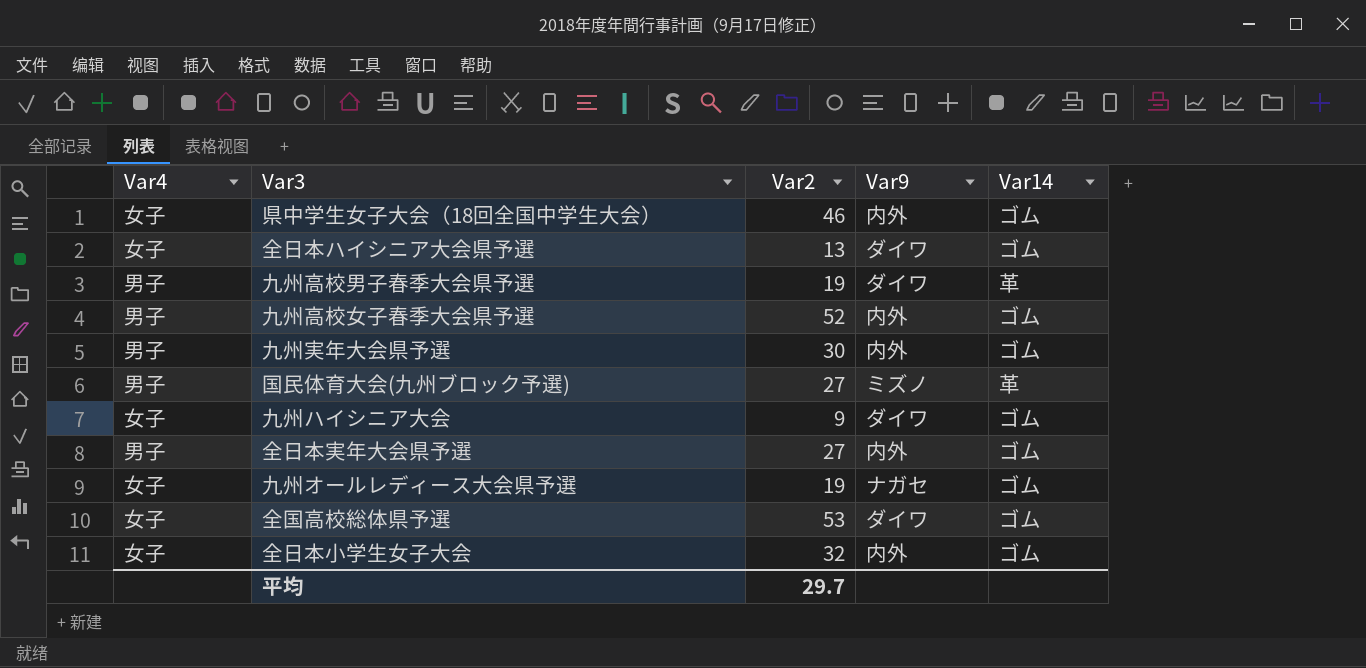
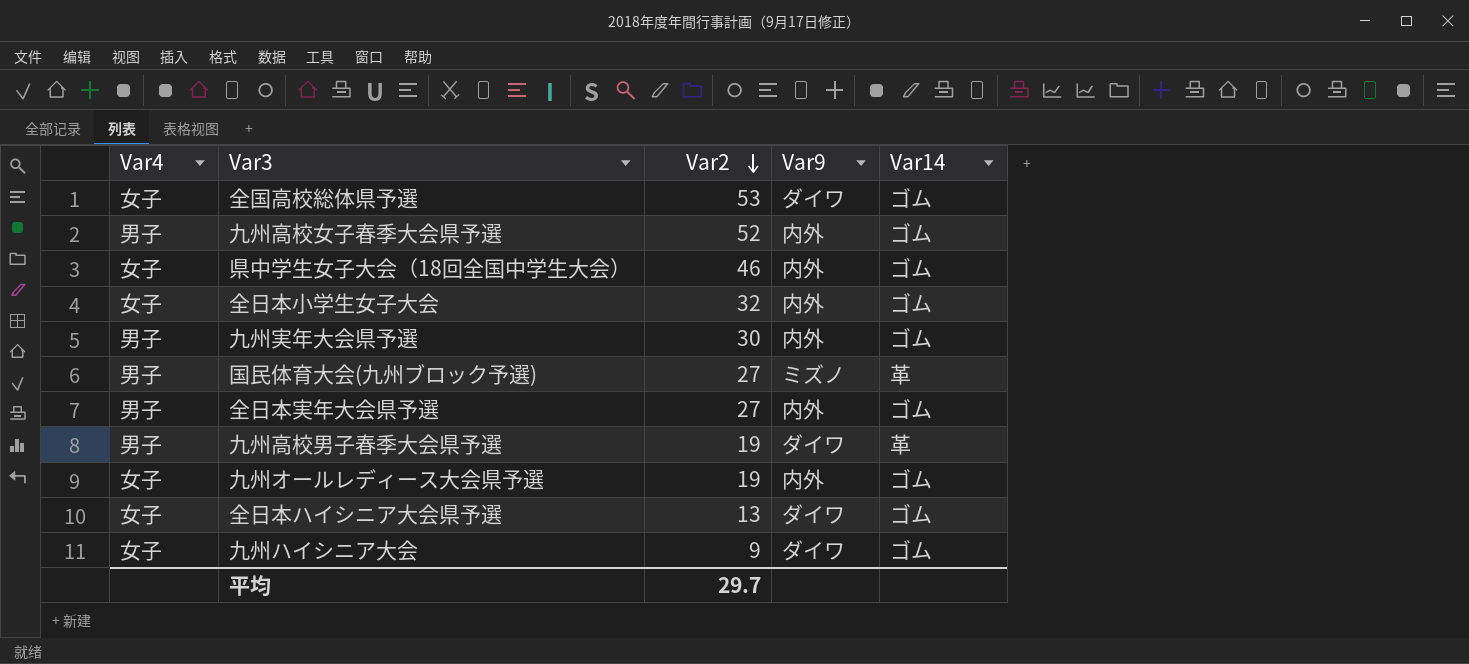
row order: none -> Var2 descending
九州オールレディース大会県予選 | Var9: ナガセ -> 内外

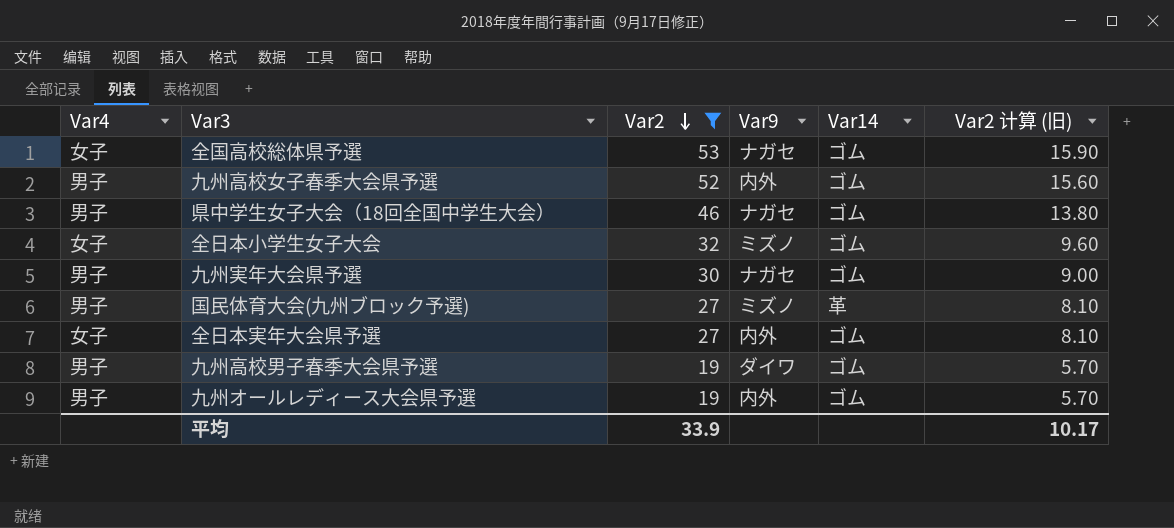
filter: none -> Var2 >= 19
column Var2 计算 (旧) | formula: none -> [Var2] * 0.3
全国高校総体県予選 | Var9: ダイワ -> ナガセ
県中学生女子大会（18回全国中学生大会） | Var4: 女子 -> 男子
県中学生女子大会（18回全国中学生大会） | Var9: 内外 -> ナガセ
全日本小学生女子大会 | Var9: 内外 -> ミズノ
九州実年大会県予選 | Var9: 内外 -> ナガセ
全日本実年大会県予選 | Var4: 男子 -> 女子
九州高校男子春季大会県予選 | Var14: 革 -> ゴム
九州オールレディース大会県予選 | Var4: 女子 -> 男子
平均 | Var2: 29.7 -> 33.9

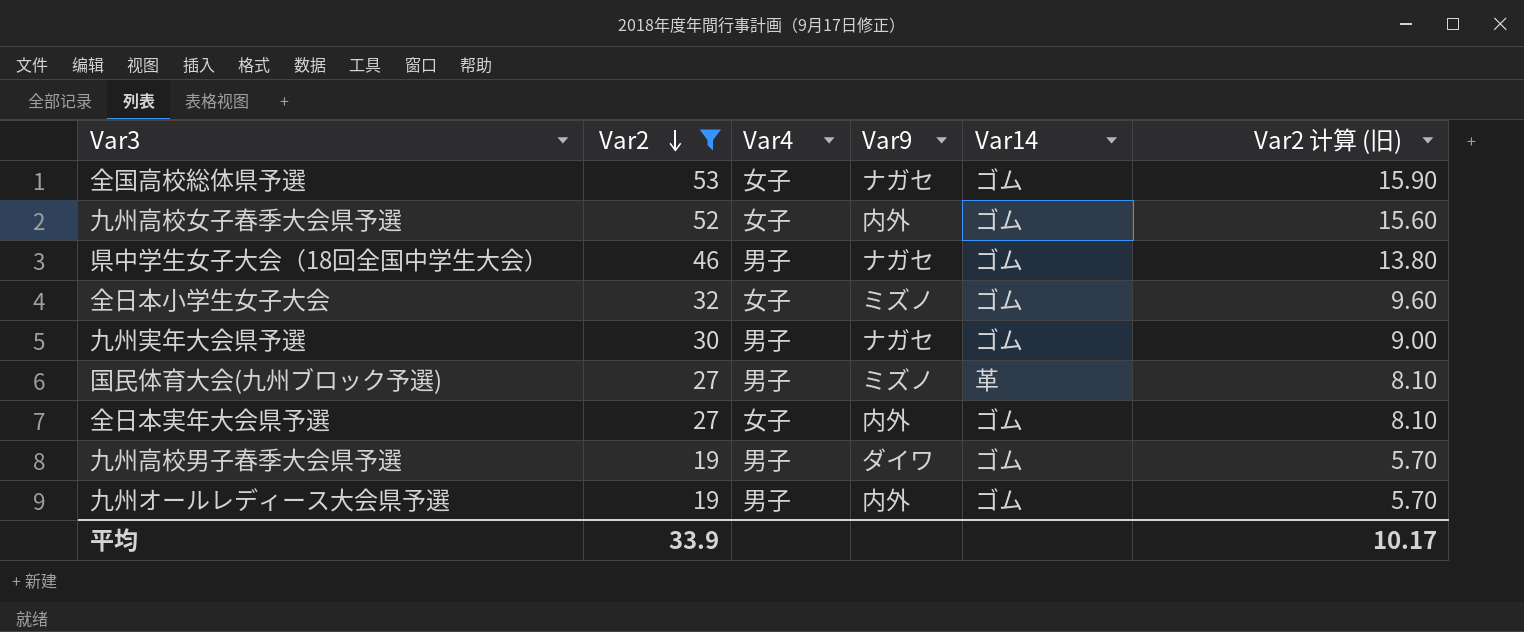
column Var4 | position: 1 -> 3
九州高校女子春季大会県予選 | Var4: 男子 -> 女子

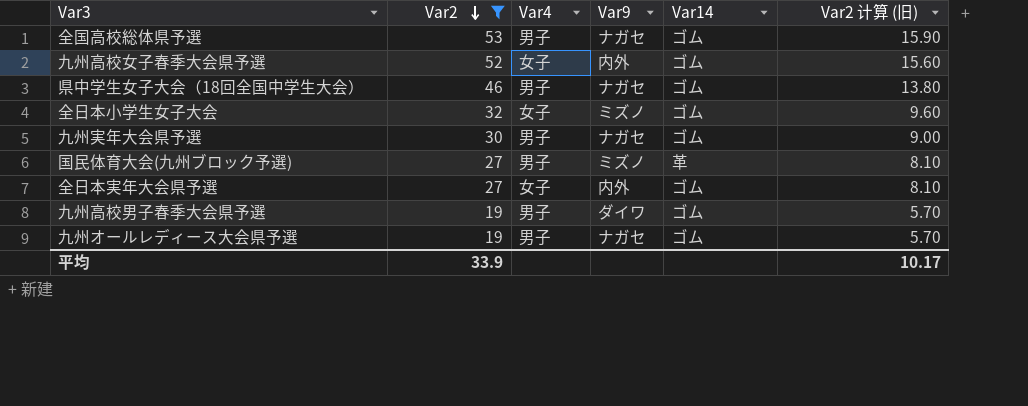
全国高校総体県予選 | Var4: 女子 -> 男子
九州オールレディース大会県予選 | Var9: 内外 -> ナガセ

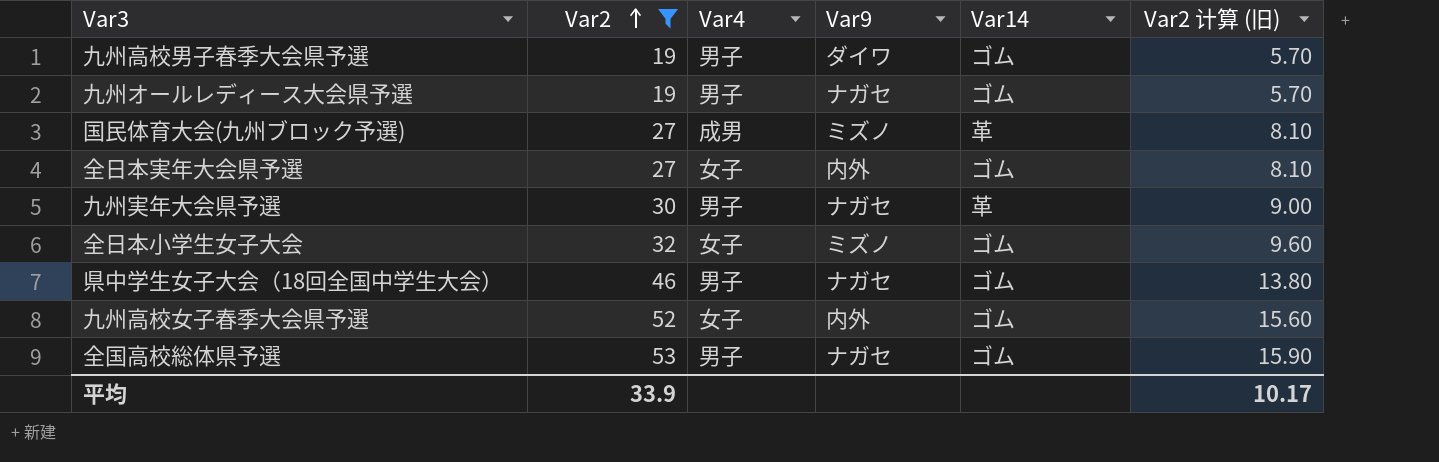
row order: Var2 descending -> Var2 ascending
国民体育大会(九州ブロック予選) | Var4: 男子 -> 成男
九州実年大会県予選 | Var14: ゴム -> 革

